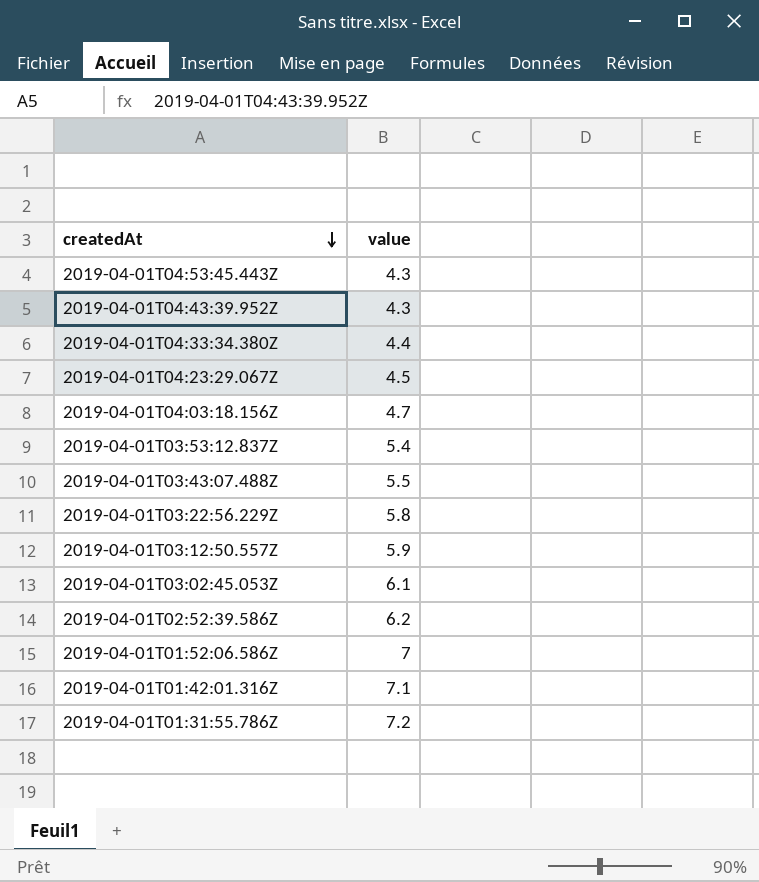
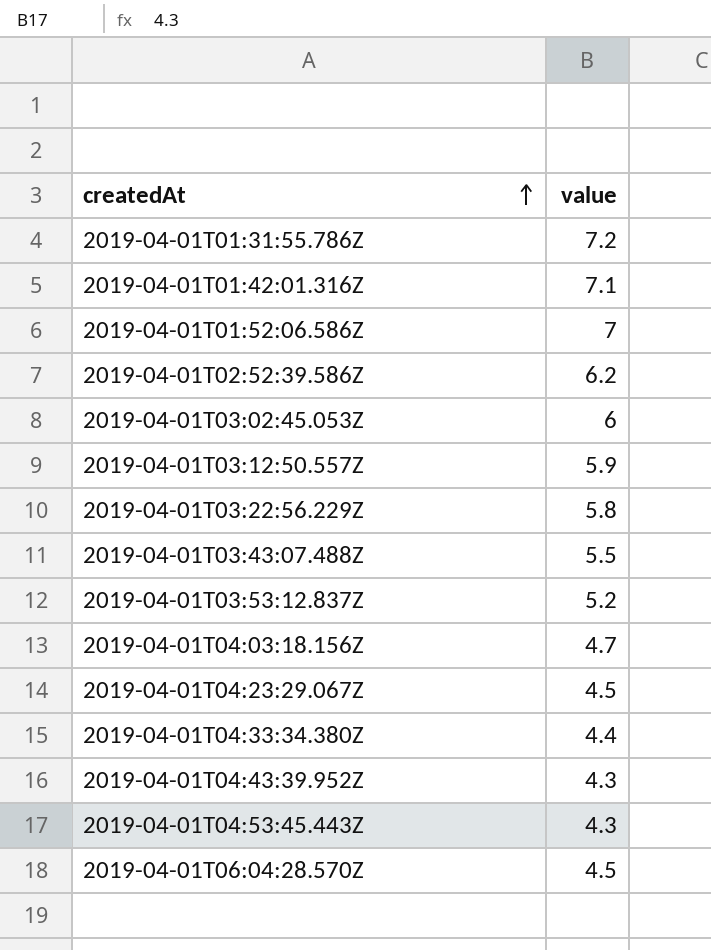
row order: createdAt descending -> createdAt ascending
2019-04-01T03:02:45.053Z | value: 6.1 -> 6
2019-04-01T03:53:12.837Z | value: 5.4 -> 5.2
row 2019-04-01T06:04:28.570Z: none -> 4.5

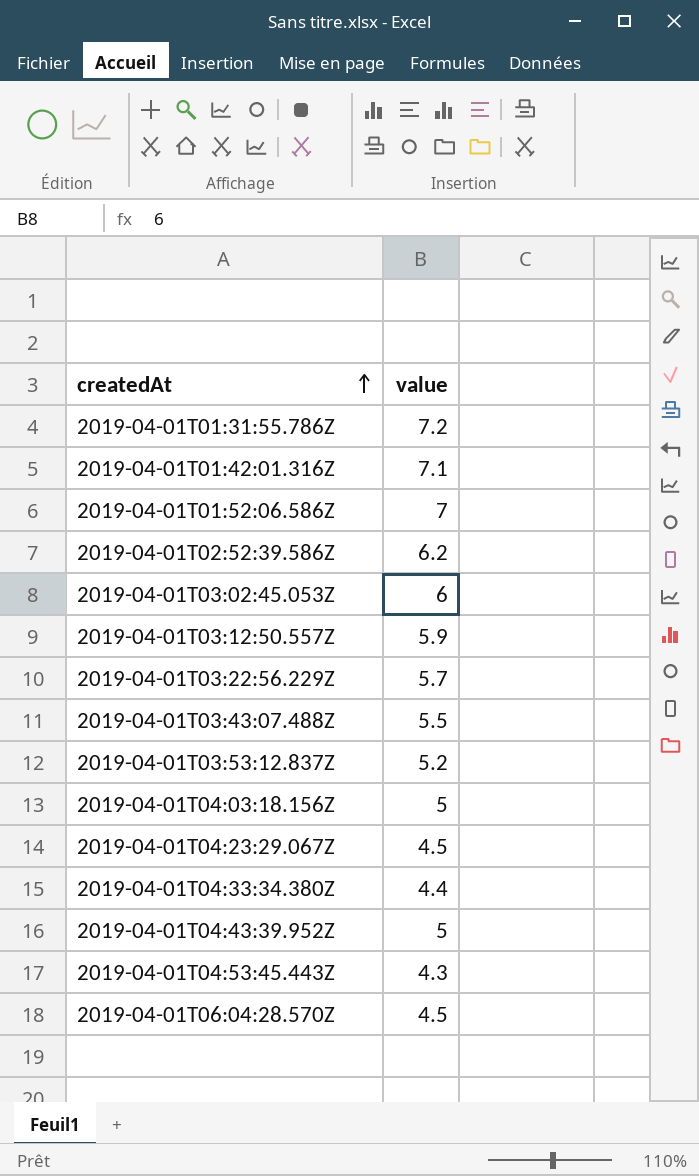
2019-04-01T03:22:56.229Z | value: 5.8 -> 5.7
2019-04-01T04:03:18.156Z | value: 4.7 -> 5
2019-04-01T04:43:39.952Z | value: 4.3 -> 5

